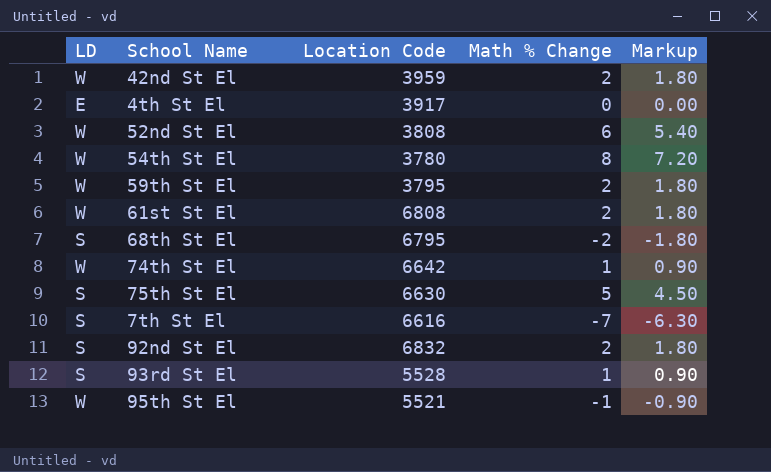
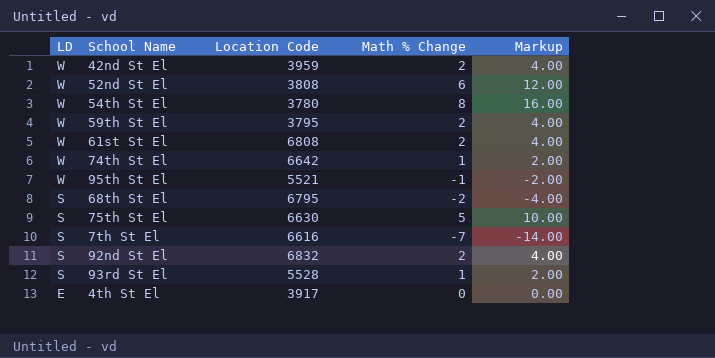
row order: none -> LD descending
column Markup | formula: [Math % Change] * 0.9 -> [Math % Change] * 2

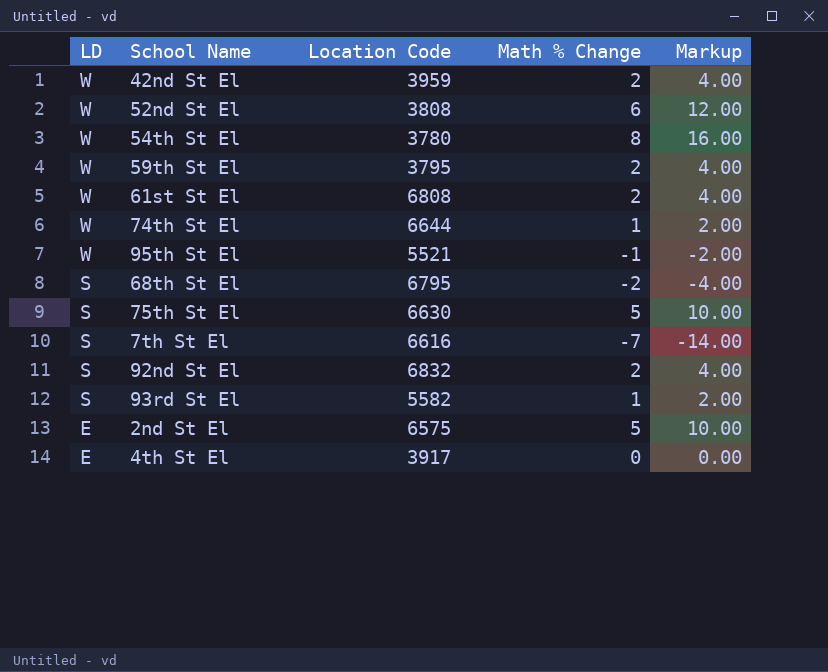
74th St El | Location Code: 6642 -> 6644
93rd St El | Location Code: 5528 -> 5582
row 2nd St El: none -> E | 6575 | 5 | 10.00

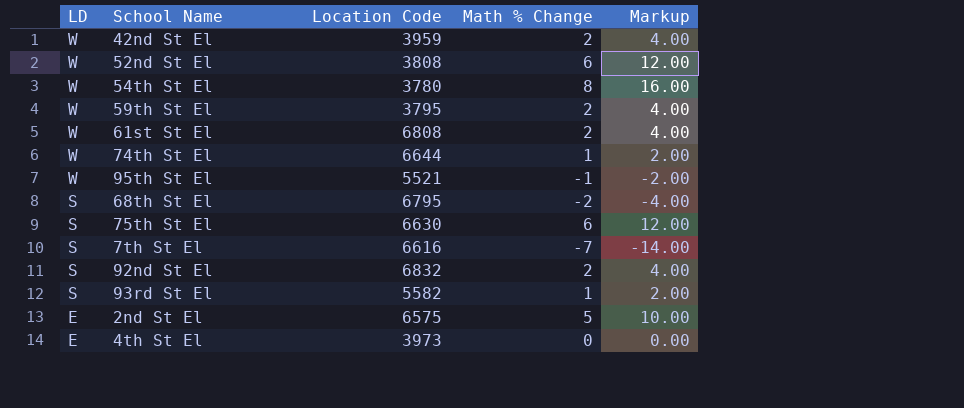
75th St El | Math % Change: 5 -> 6
75th St El | Markup: 10.00 -> 12.00
4th St El | Location Code: 3917 -> 3973

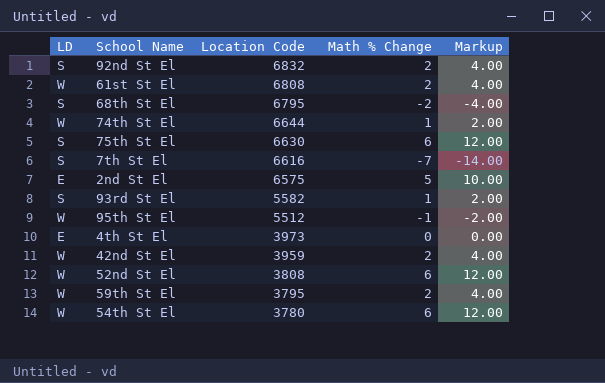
row order: LD descending -> Location Code descending
95th St El | Location Code: 5521 -> 5512
54th St El | Math % Change: 8 -> 6
54th St El | Markup: 16.00 -> 12.00

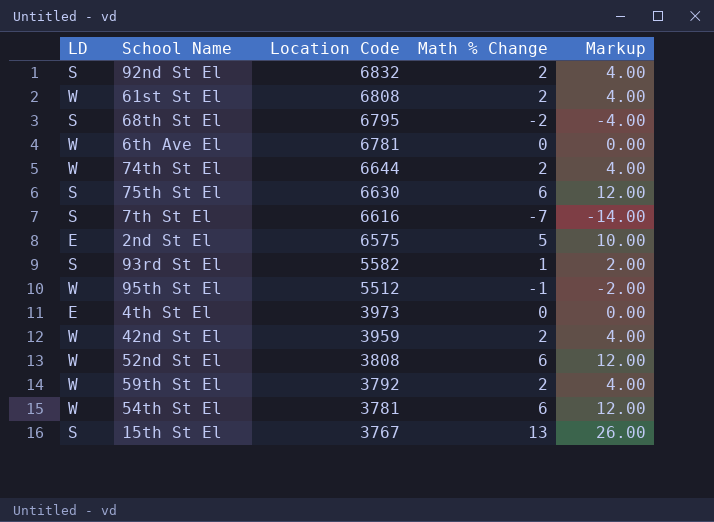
row 6th Ave El: none -> W | 6781 | 0 | 0.00
74th St El | Math % Change: 1 -> 2
74th St El | Markup: 2.00 -> 4.00
59th St El | Location Code: 3795 -> 3792
54th St El | Location Code: 3780 -> 3781
row 15th St El: none -> S | 3767 | 13 | 26.00

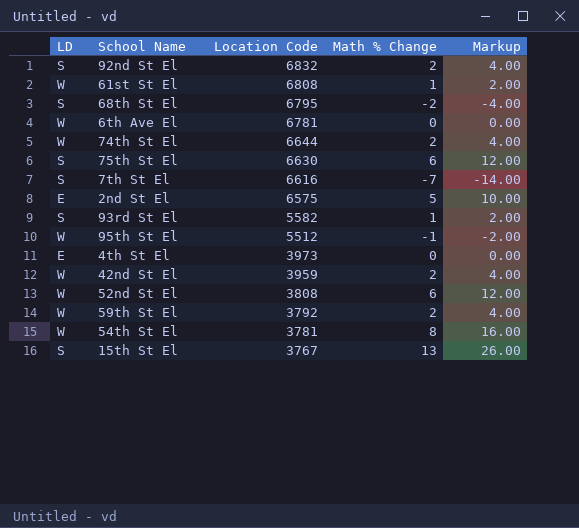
61st St El | Math % Change: 2 -> 1
61st St El | Markup: 4.00 -> 2.00
54th St El | Math % Change: 6 -> 8
54th St El | Markup: 12.00 -> 16.00

